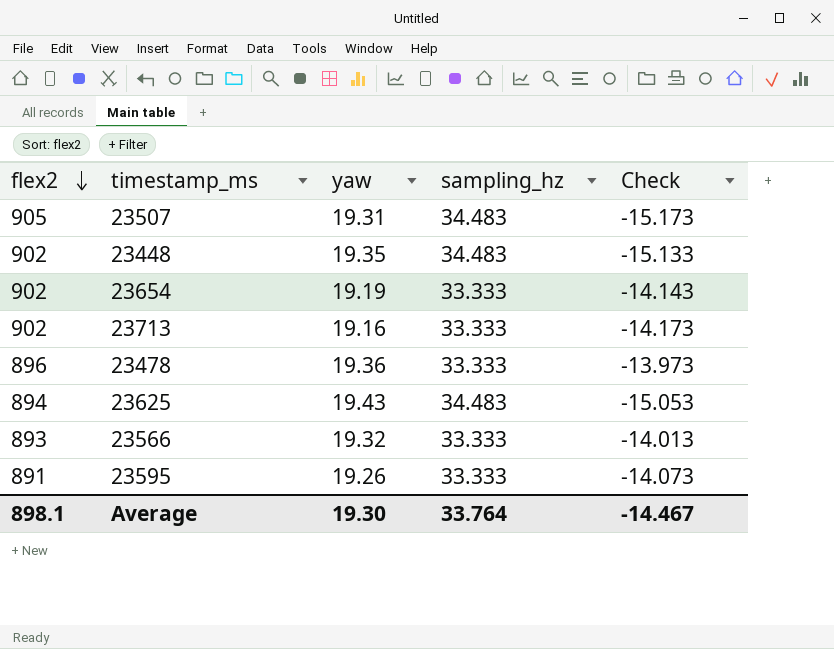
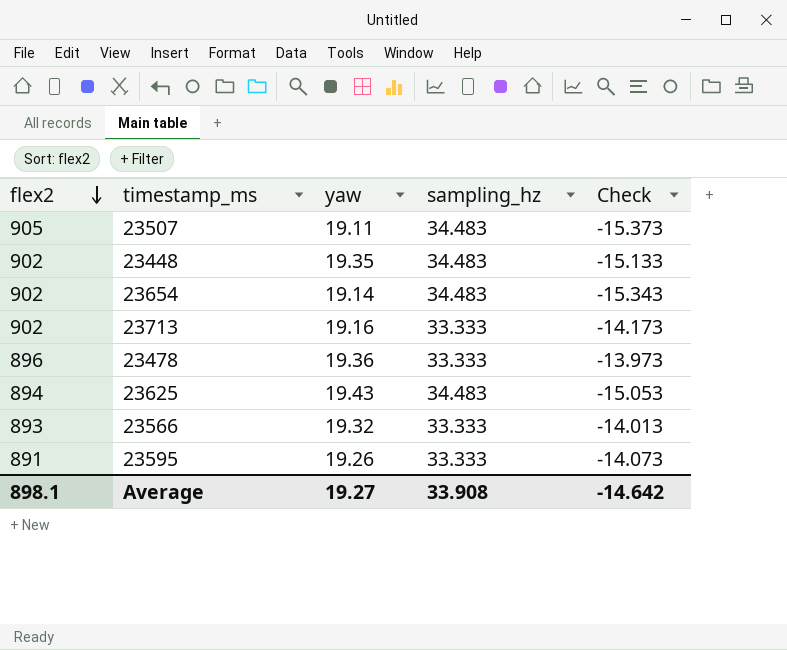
23507 | yaw: 19.31 -> 19.11
23507 | Check: -15.173 -> -15.373
23654 | yaw: 19.19 -> 19.14
23654 | sampling_hz: 33.333 -> 34.483
23654 | Check: -14.143 -> -15.343
Average | yaw: 19.30 -> 19.27
Average | sampling_hz: 33.764 -> 33.908
Average | Check: -14.467 -> -14.642

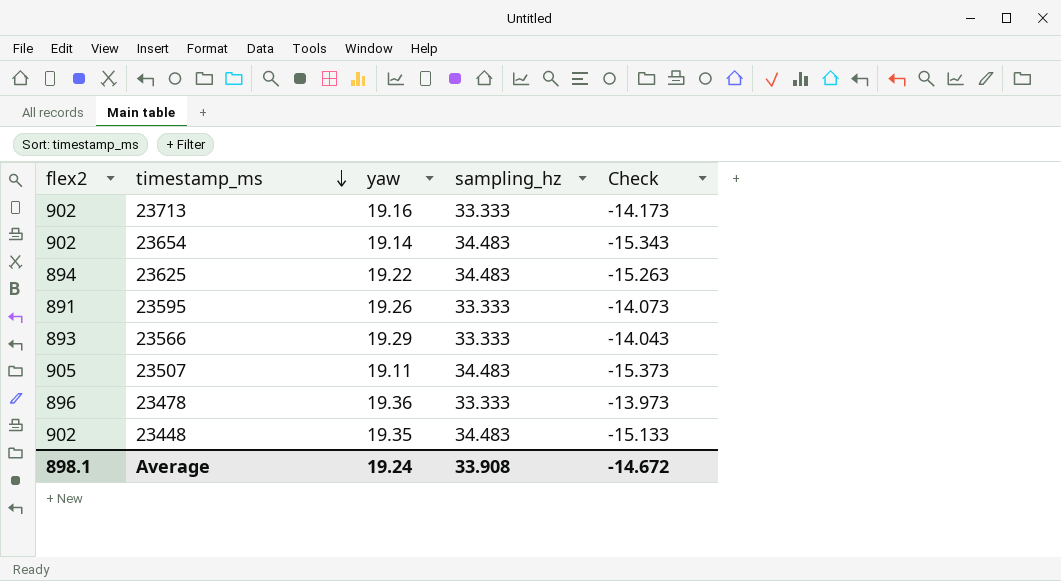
row order: flex2 descending -> timestamp_ms descending
23625 | yaw: 19.43 -> 19.22
23625 | Check: -15.053 -> -15.263
23566 | yaw: 19.32 -> 19.29
23566 | Check: -14.013 -> -14.043
Average | yaw: 19.27 -> 19.24
Average | Check: -14.642 -> -14.672

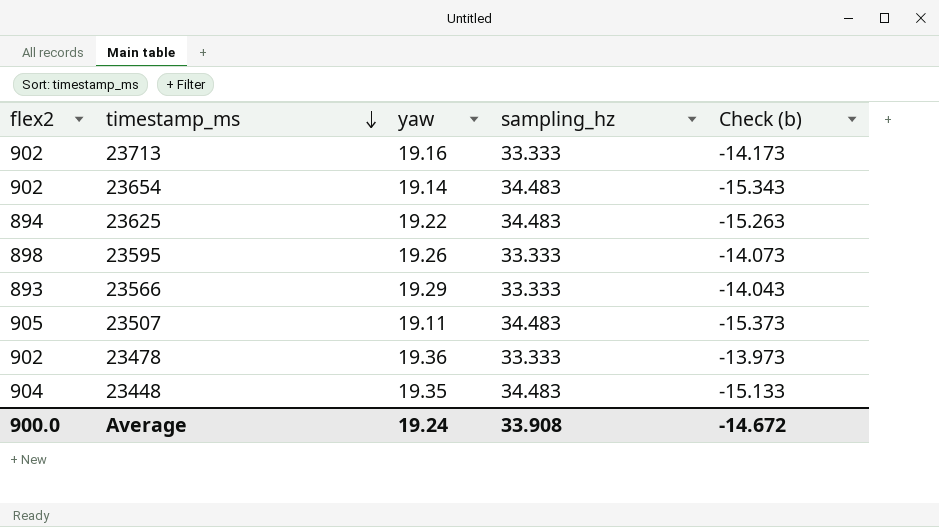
column name: Check -> Check (b)
23595 | flex2: 891 -> 898
23478 | flex2: 896 -> 902
23448 | flex2: 902 -> 904
Average | flex2: 898.1 -> 900.0

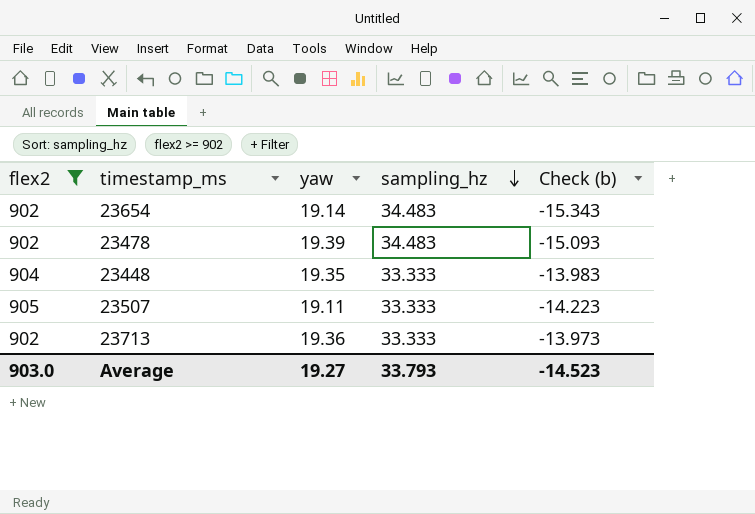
filter: none -> flex2 >= 902
row order: timestamp_ms descending -> sampling_hz descending
23478 | yaw: 19.36 -> 19.39
23478 | sampling_hz: 33.333 -> 34.483
23478 | Check (b): -13.973 -> -15.093
23448 | sampling_hz: 34.483 -> 33.333
23448 | Check (b): -15.133 -> -13.983
23507 | sampling_hz: 34.483 -> 33.333
23507 | Check (b): -15.373 -> -14.223
23713 | yaw: 19.16 -> 19.36
23713 | Check (b): -14.173 -> -13.973
Average | flex2: 900.0 -> 903.0
Average | yaw: 19.24 -> 19.27
Average | sampling_hz: 33.908 -> 33.793
Average | Check (b): -14.672 -> -14.523

